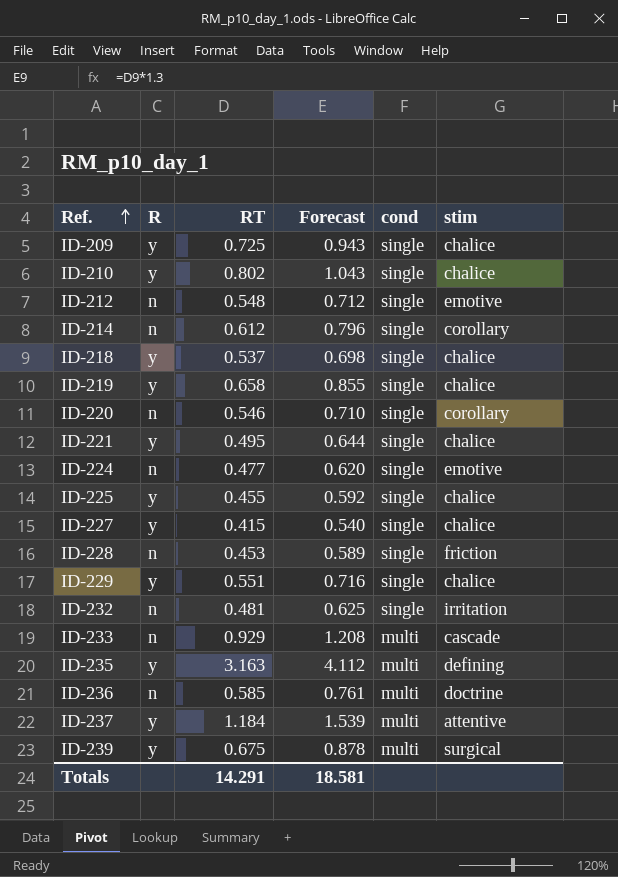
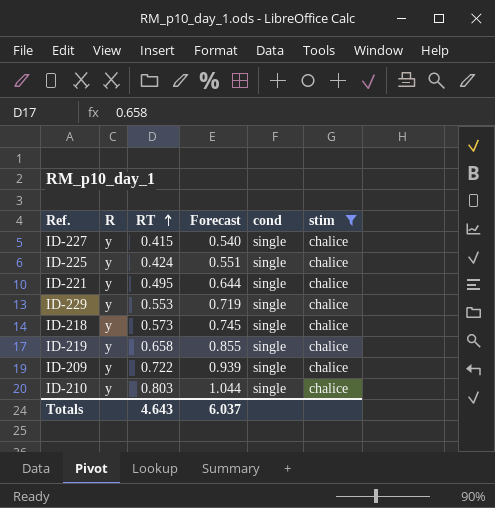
filter: none -> stim = chalice
row order: Ref. ascending -> RT ascending
ID-225 | RT: 0.455 -> 0.424
ID-225 | Forecast: 0.592 -> 0.551
ID-229 | RT: 0.551 -> 0.553
ID-229 | Forecast: 0.716 -> 0.719
ID-218 | RT: 0.537 -> 0.573
ID-218 | Forecast: 0.698 -> 0.745
ID-209 | RT: 0.725 -> 0.722
ID-209 | Forecast: 0.943 -> 0.939
ID-210 | RT: 0.802 -> 0.803
ID-210 | Forecast: 1.043 -> 1.044
Totals | RT: 14.291 -> 4.643
Totals | Forecast: 18.581 -> 6.037

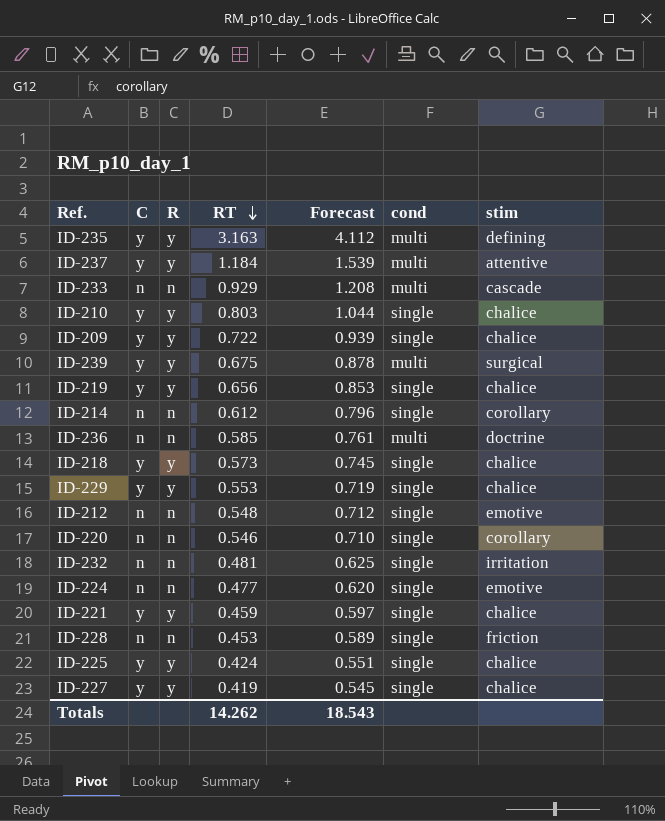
filter: stim = chalice -> none
row order: RT ascending -> RT descending
column C | position: none -> 2
ID-219 | RT: 0.658 -> 0.656
ID-219 | Forecast: 0.855 -> 0.853
ID-221 | RT: 0.495 -> 0.459
ID-221 | Forecast: 0.644 -> 0.597
ID-227 | RT: 0.415 -> 0.419
ID-227 | Forecast: 0.540 -> 0.545
Totals | RT: 4.643 -> 14.262
Totals | Forecast: 6.037 -> 18.543

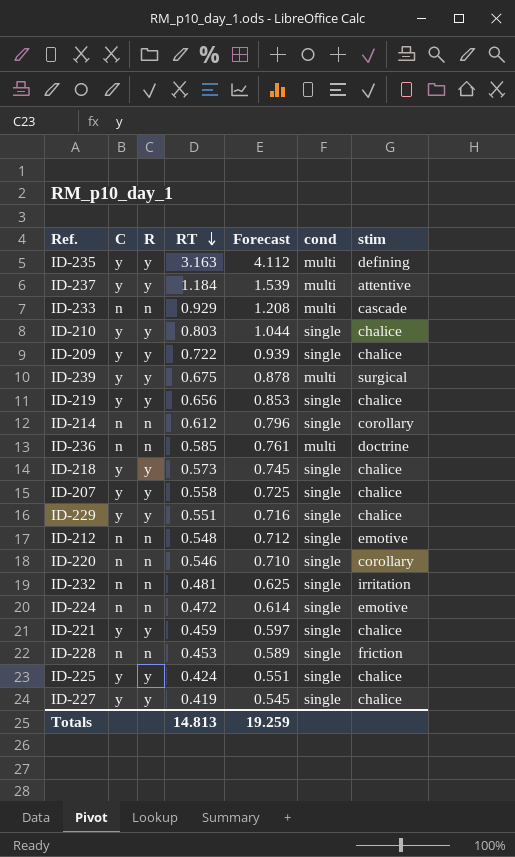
row ID-207: none -> y | y | 0.558 | 0.725 | single | chalice
ID-229 | RT: 0.553 -> 0.551
ID-229 | Forecast: 0.719 -> 0.716
ID-224 | RT: 0.477 -> 0.472
ID-224 | Forecast: 0.620 -> 0.614
Totals | RT: 14.262 -> 14.813
Totals | Forecast: 18.543 -> 19.259

